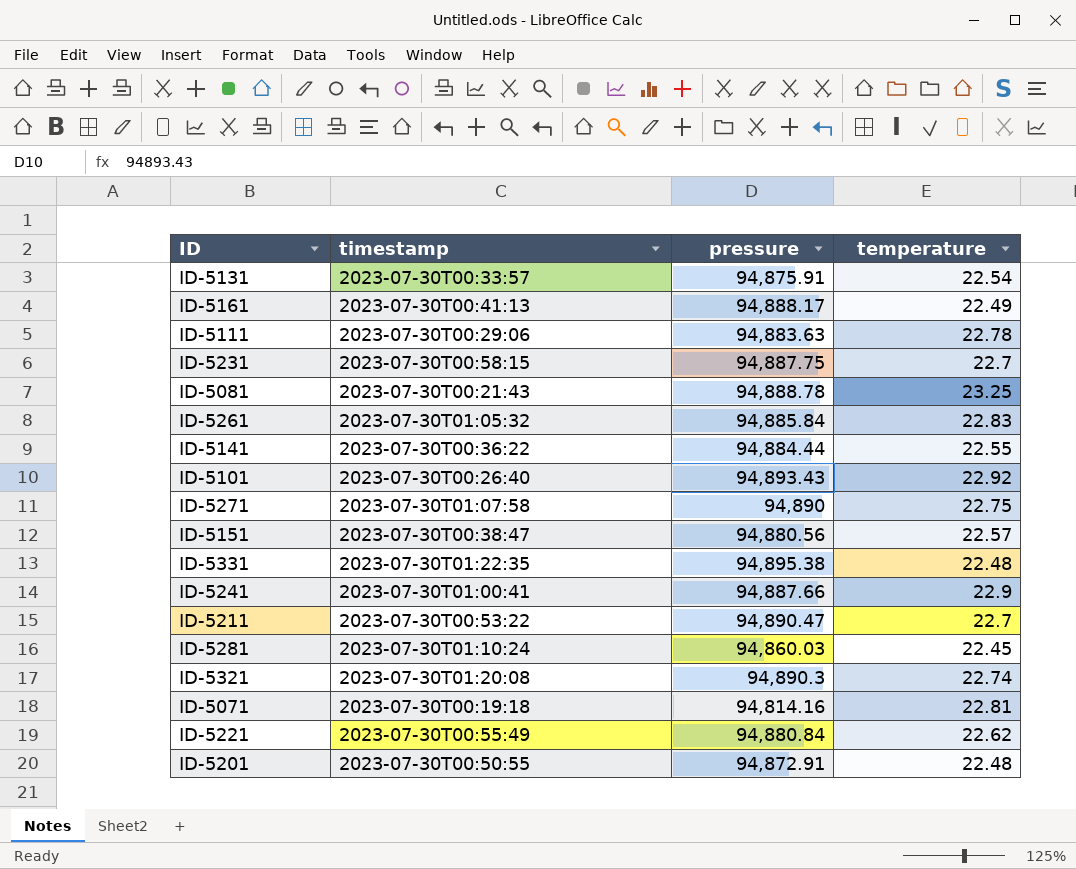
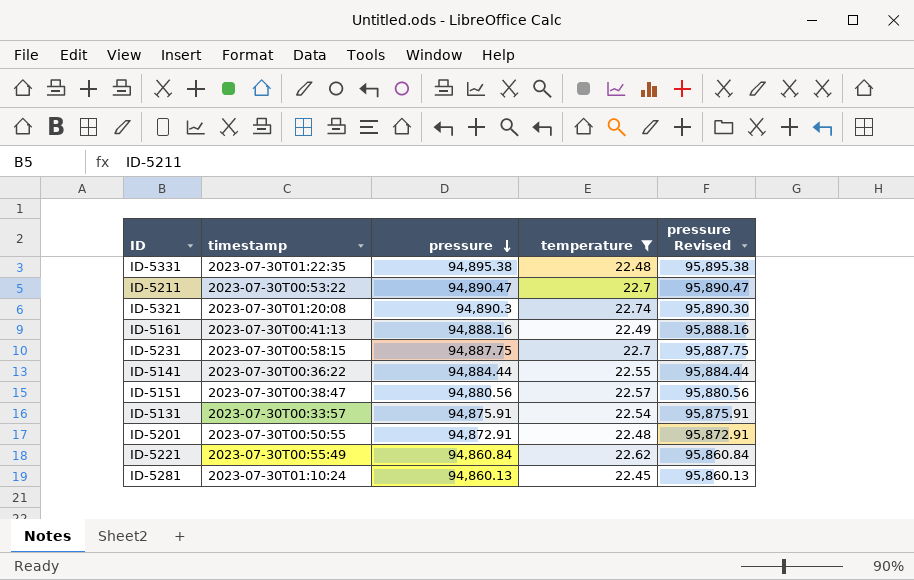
filter: none -> temperature <= 22.74
row order: none -> pressure descending
column pressure Revised | formula: none -> [pressure] + 1000
ID-5161 | pressure: 94,888.17 -> 94,888.16
ID-5221 | pressure: 94,880.84 -> 94,860.84
ID-5281 | pressure: 94,860.03 -> 94,860.13

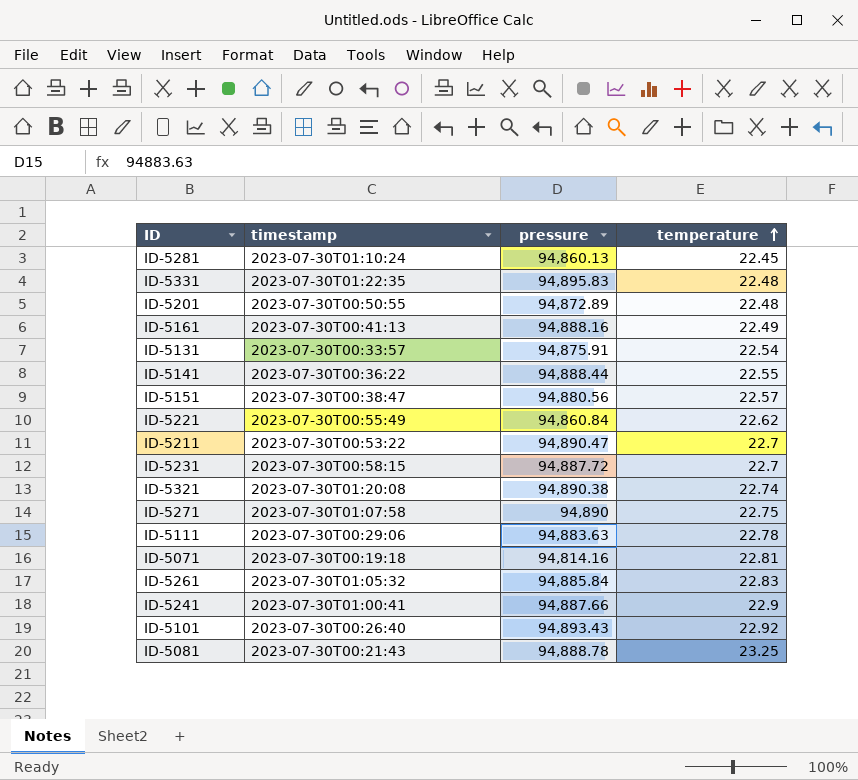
filter: temperature <= 22.74 -> none
row order: pressure descending -> temperature ascending
column pressure Revised | formula: [pressure] + 1000 -> none
ID-5331 | pressure: 94,895.38 -> 94,895.83
ID-5201 | pressure: 94,872.91 -> 94,872.89
ID-5141 | pressure: 94,884.44 -> 94,888.44
ID-5231 | pressure: 94,887.75 -> 94,887.72
ID-5321 | pressure: 94,890.3 -> 94,890.38

